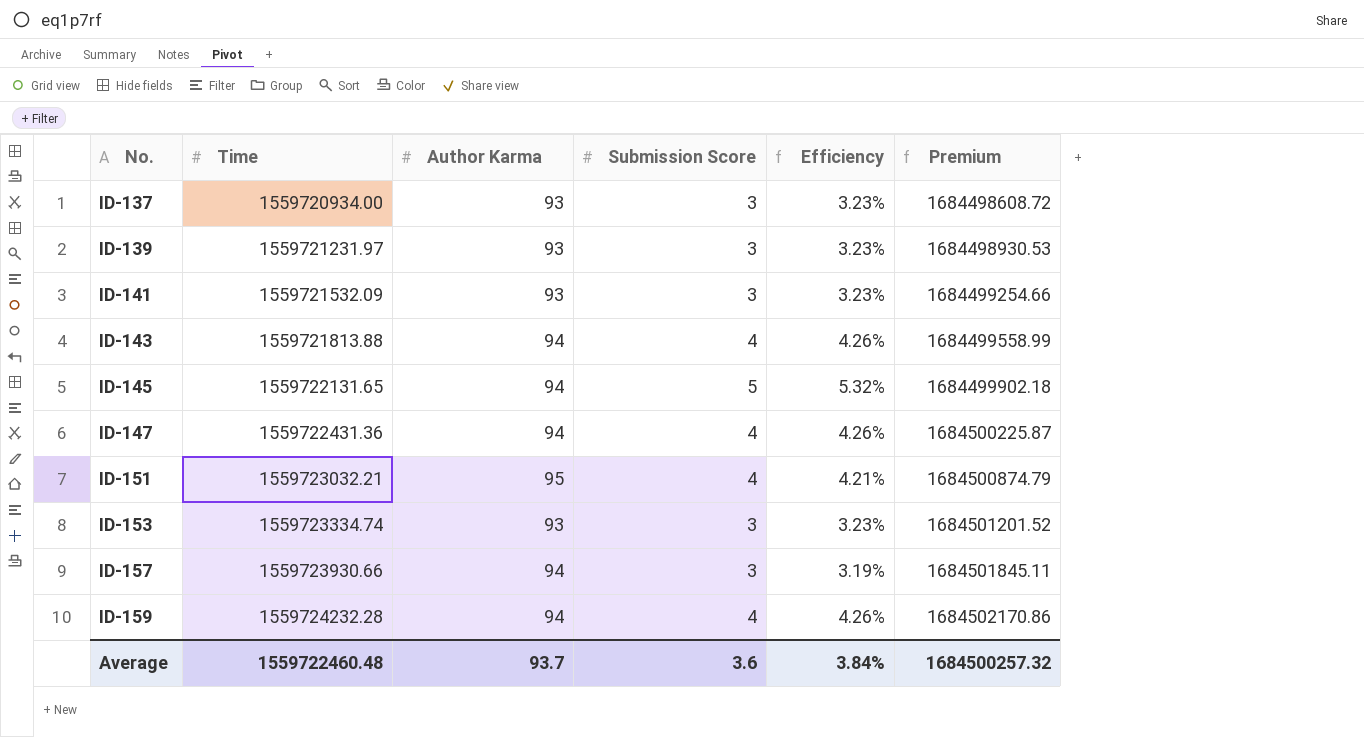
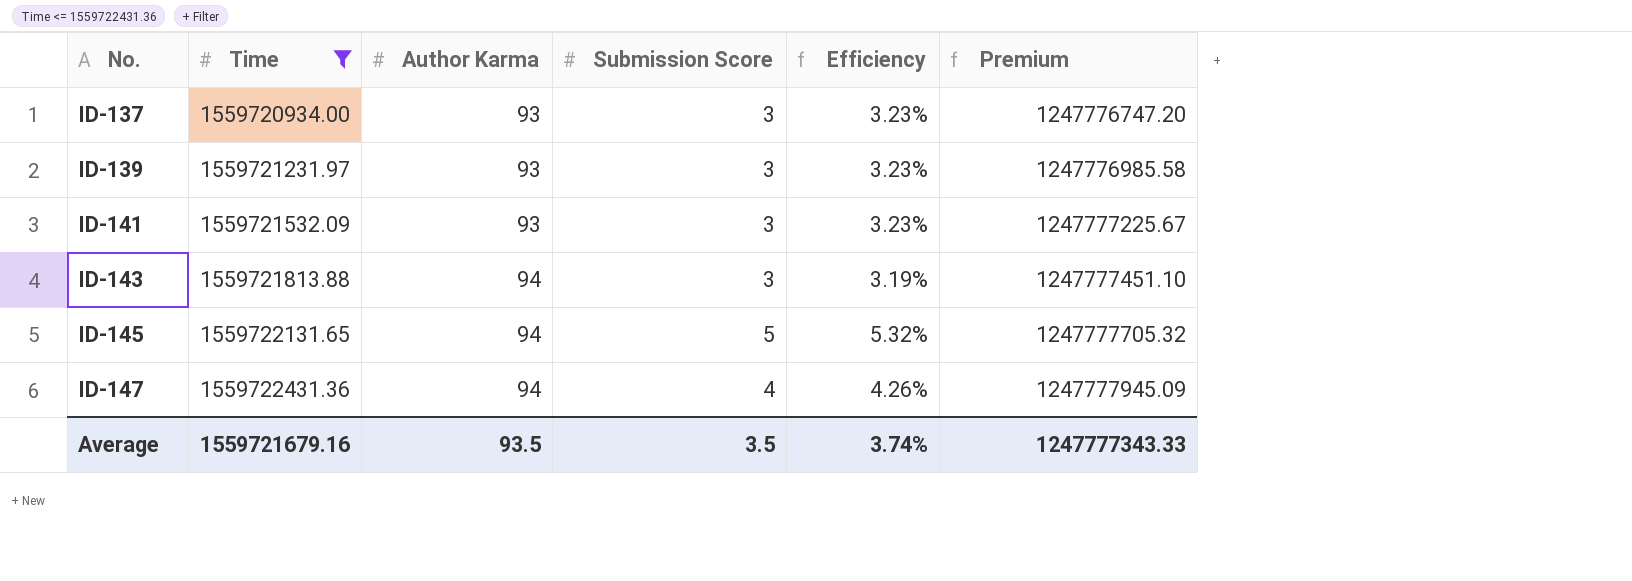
filter: none -> Time <= 1559722431.36
column Premium | formula: [Time] * 1.08 -> [Time] * 0.8
ID-143 | Submission Score: 4 -> 3
ID-143 | Efficiency: 4.26% -> 3.19%
Average | Time: 1559722460.48 -> 1559721679.16
Average | Author Karma: 93.7 -> 93.5
Average | Submission Score: 3.6 -> 3.5
Average | Efficiency: 3.84% -> 3.74%
Average | Premium: 1684500257.32 -> 1247777343.33

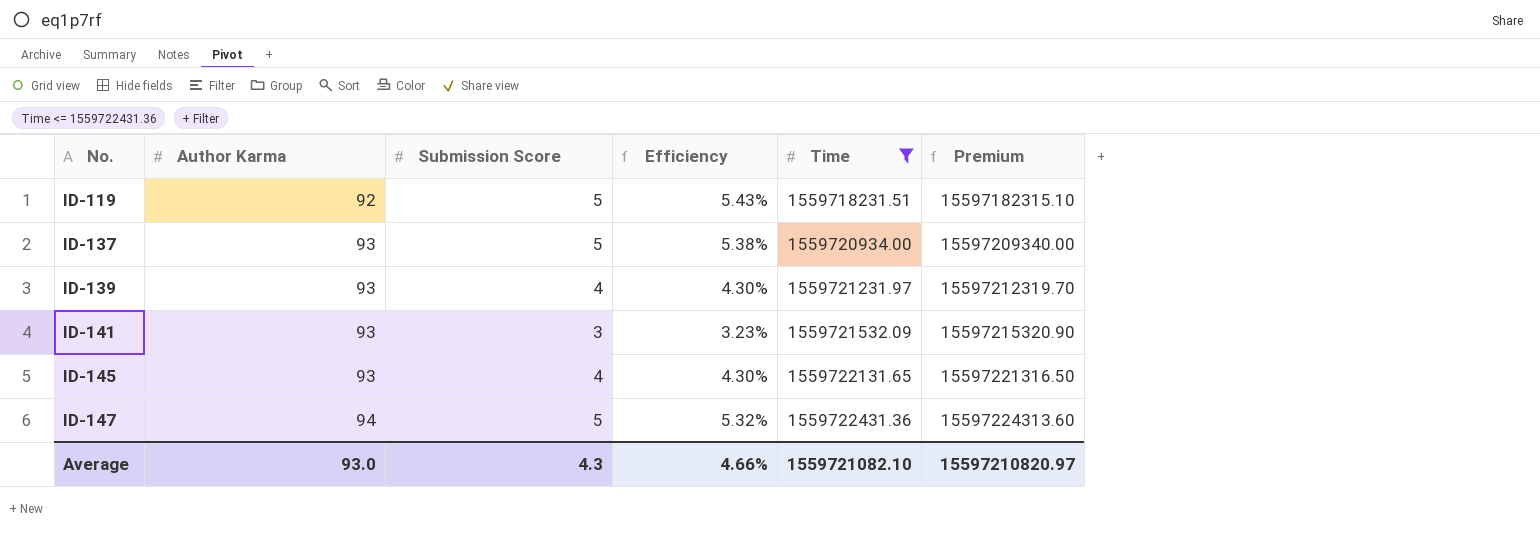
column Time | position: 2 -> 5
column Premium | formula: [Time] * 0.8 -> [Time] * 10
row ID-143: 1559721813.88 | 94 | 3 | 3.19% | 1247777451.10 -> none
row ID-119: none -> 92 | 5 | 5.43% | 1559718231.51 | 15597182315.10
ID-137 | Submission Score: 3 -> 5
ID-137 | Efficiency: 3.23% -> 5.38%
ID-139 | Submission Score: 3 -> 4
ID-139 | Efficiency: 3.23% -> 4.30%
ID-145 | Author Karma: 94 -> 93
ID-145 | Submission Score: 5 -> 4
ID-145 | Efficiency: 5.32% -> 4.30%
ID-147 | Submission Score: 4 -> 5
ID-147 | Efficiency: 4.26% -> 5.32%
Average | Author Karma: 93.5 -> 93.0
Average | Submission Score: 3.5 -> 4.3
Average | Efficiency: 3.74% -> 4.66%
Average | Time: 1559721679.16 -> 1559721082.10
Average | Premium: 1247777343.33 -> 15597210820.97

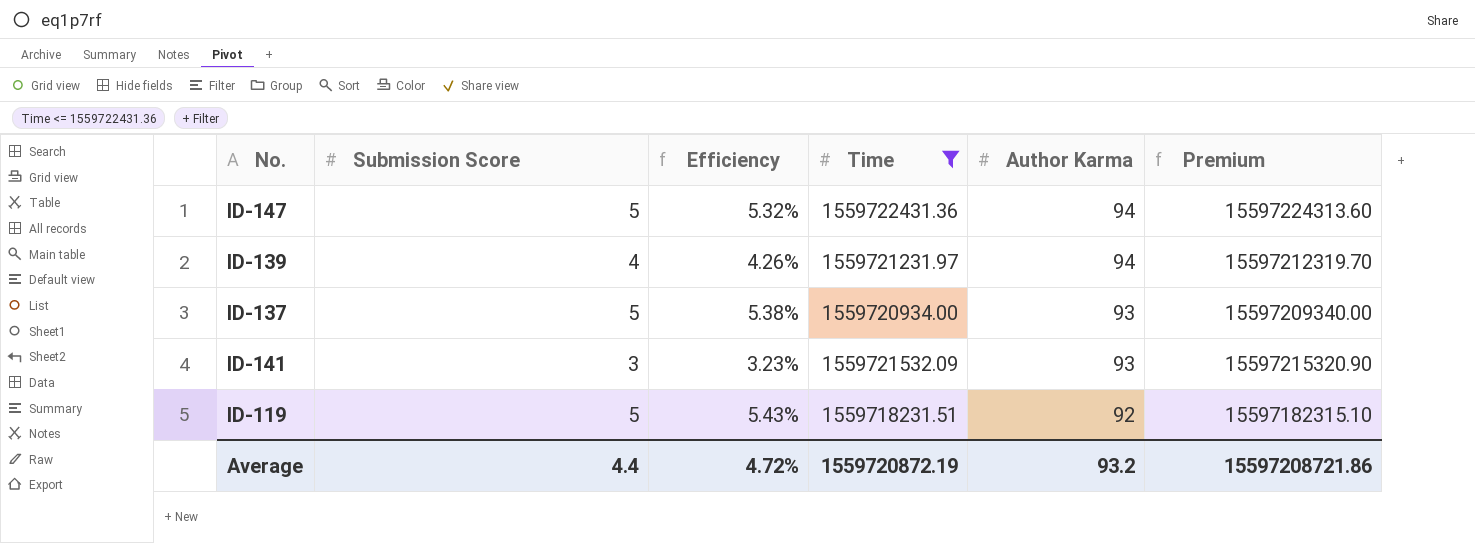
row order: No. ascending -> Author Karma descending
column Author Karma | position: 2 -> 5
row ID-145: 93 | 4 | 4.30% | 1559722131.65 | 15597221316.50 -> none
ID-139 | Efficiency: 4.30% -> 4.26%
ID-139 | Author Karma: 93 -> 94
Average | Submission Score: 4.3 -> 4.4
Average | Efficiency: 4.66% -> 4.72%
Average | Time: 1559721082.10 -> 1559720872.19
Average | Author Karma: 93.0 -> 93.2
Average | Premium: 15597210820.97 -> 15597208721.86

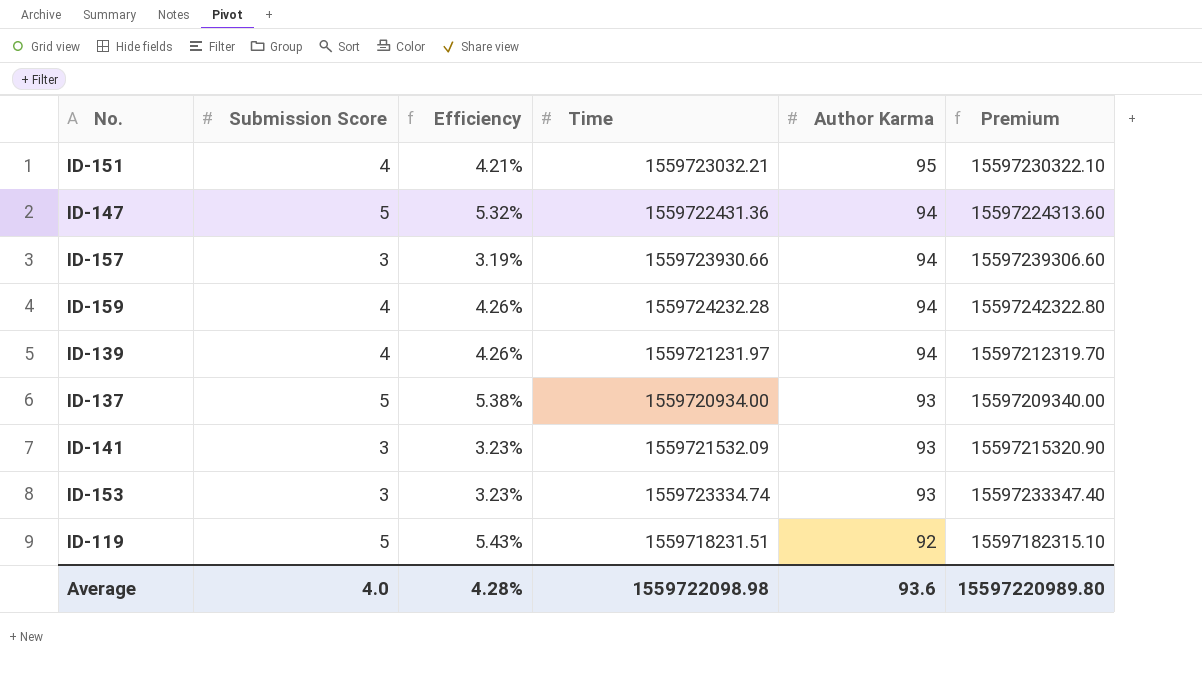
filter: Time <= 1559722431.36 -> none
Average | Submission Score: 4.4 -> 4.0
Average | Efficiency: 4.72% -> 4.28%
Average | Time: 1559720872.19 -> 1559722098.98
Average | Author Karma: 93.2 -> 93.6
Average | Premium: 15597208721.86 -> 15597220989.80

